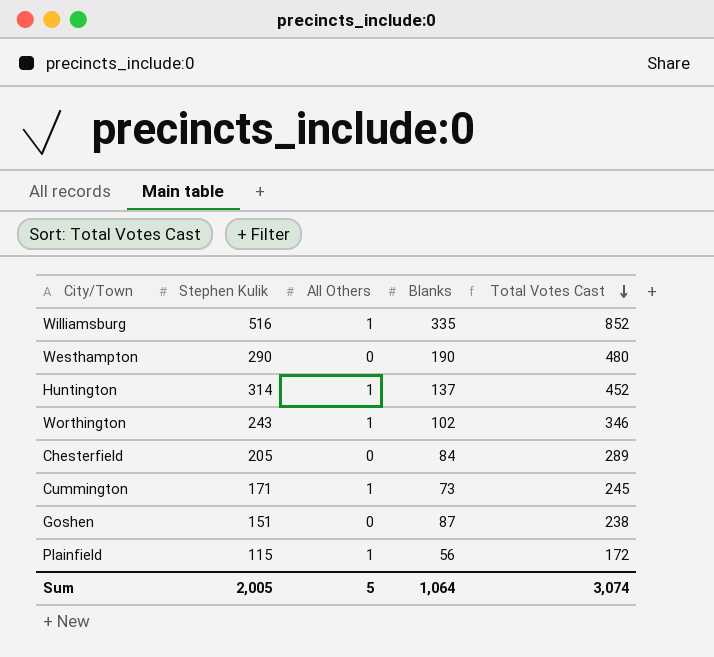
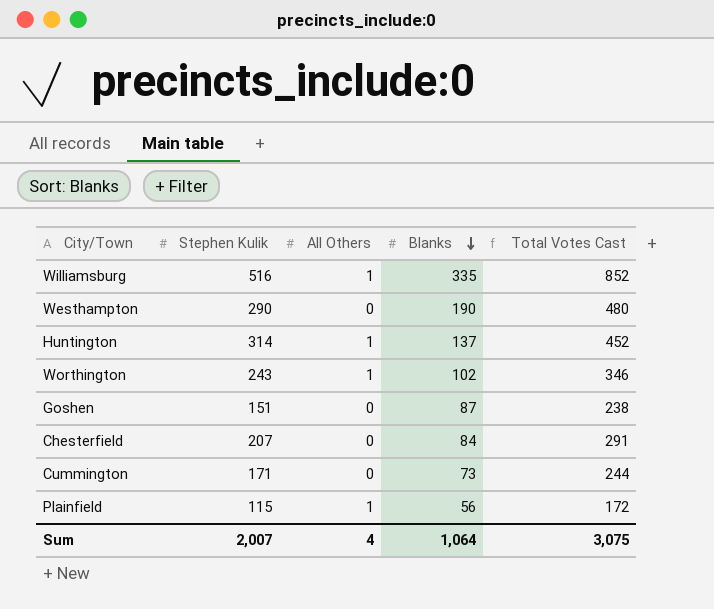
row order: Total Votes Cast descending -> Blanks descending
Chesterfield | Stephen Kulik: 205 -> 207
Chesterfield | Total Votes Cast: 289 -> 291
Cummington | All Others: 1 -> 0
Cummington | Total Votes Cast: 245 -> 244
Sum | Stephen Kulik: 2,005 -> 2,007
Sum | All Others: 5 -> 4
Sum | Total Votes Cast: 3,074 -> 3,075

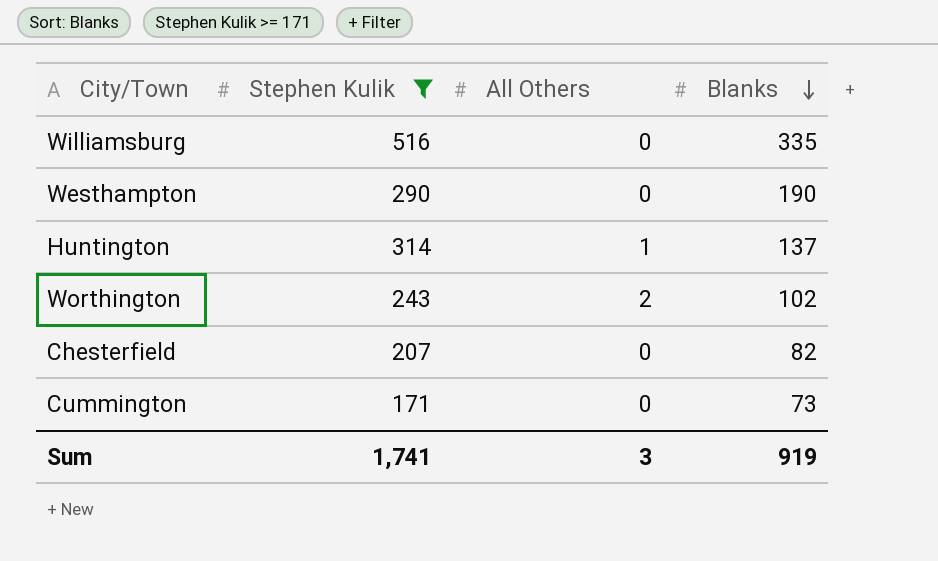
filter: none -> Stephen Kulik >= 171
column Total Votes Cast | formula: [Stephen Kulik] + [All Others] + [Blanks] -> none
Williamsburg | All Others: 1 -> 0
Worthington | All Others: 1 -> 2
Chesterfield | Blanks: 84 -> 82
Sum | Stephen Kulik: 2,007 -> 1,741
Sum | All Others: 4 -> 3
Sum | Blanks: 1,064 -> 919

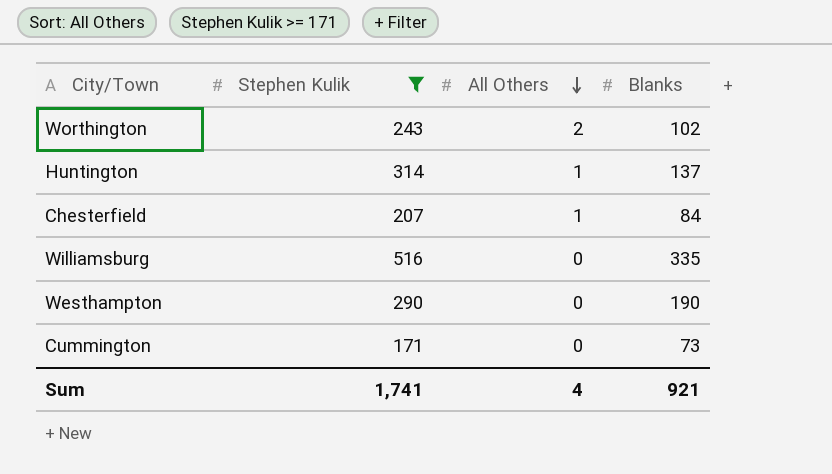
row order: Blanks descending -> All Others descending
Chesterfield | All Others: 0 -> 1
Chesterfield | Blanks: 82 -> 84
Sum | All Others: 3 -> 4
Sum | Blanks: 919 -> 921

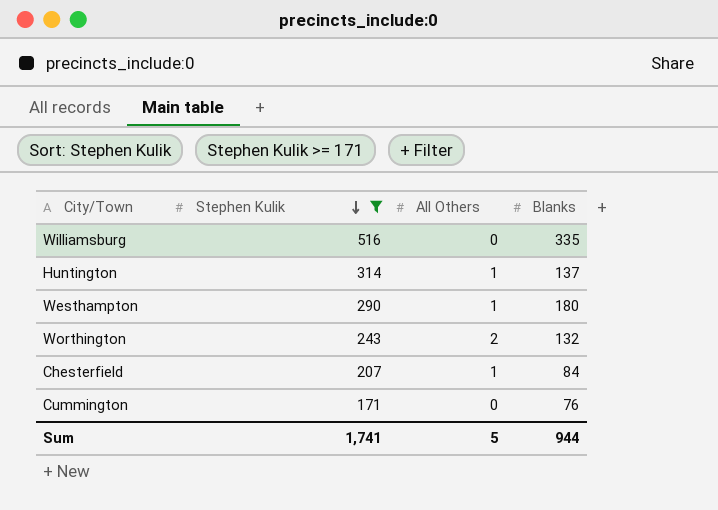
row order: All Others descending -> Stephen Kulik descending
Westhampton | All Others: 0 -> 1
Westhampton | Blanks: 190 -> 180
Worthington | Blanks: 102 -> 132
Cummington | Blanks: 73 -> 76
Sum | All Others: 4 -> 5
Sum | Blanks: 921 -> 944

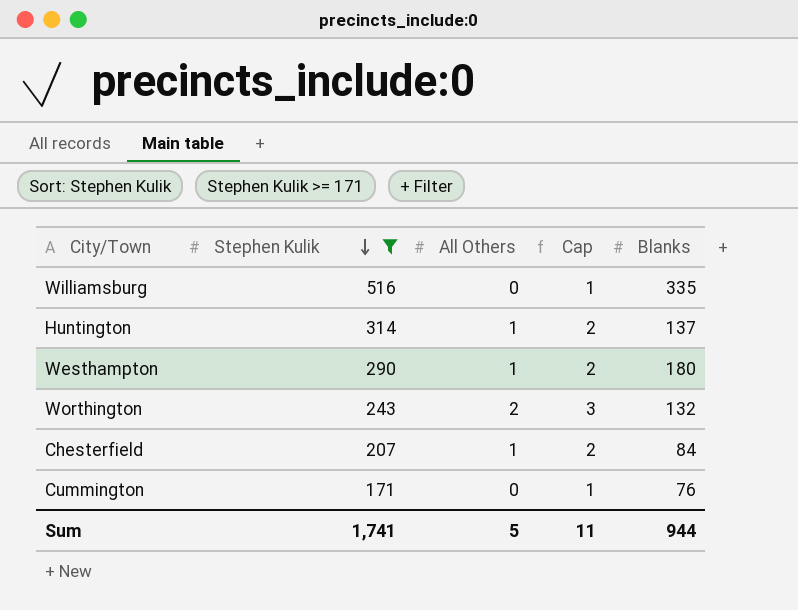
column Cap | formula: none -> [All Others] + 1

